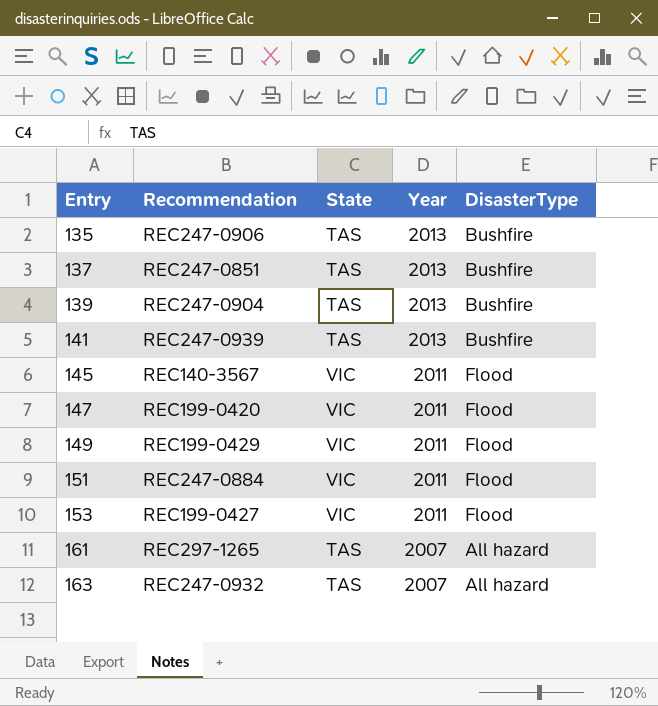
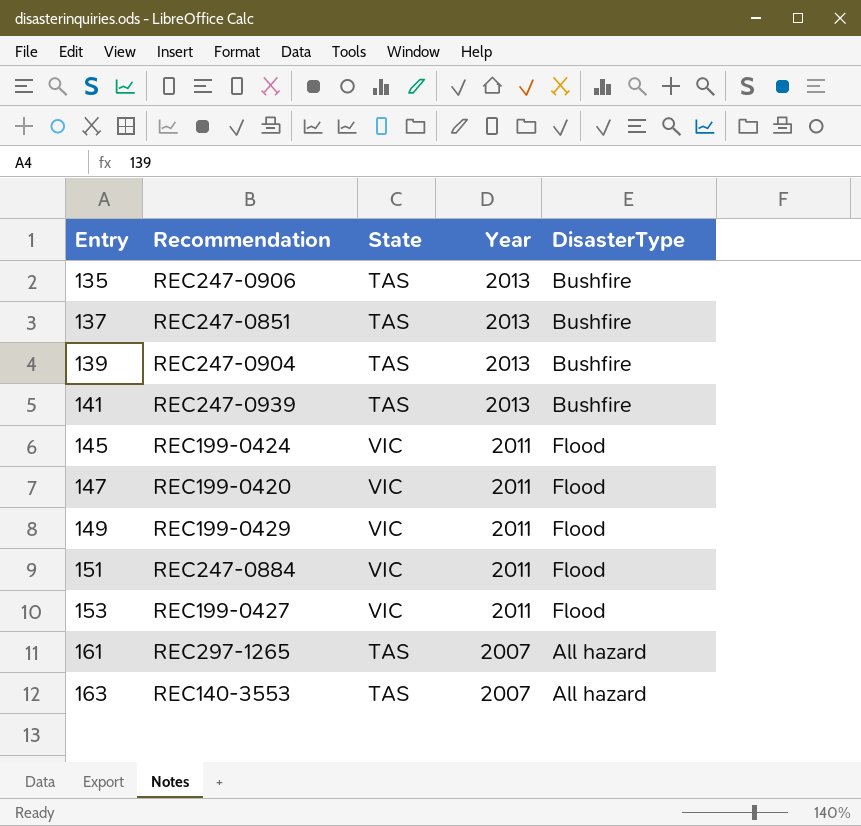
145 | Recommendation: REC140-3567 -> REC199-0424
163 | Recommendation: REC247-0932 -> REC140-3553

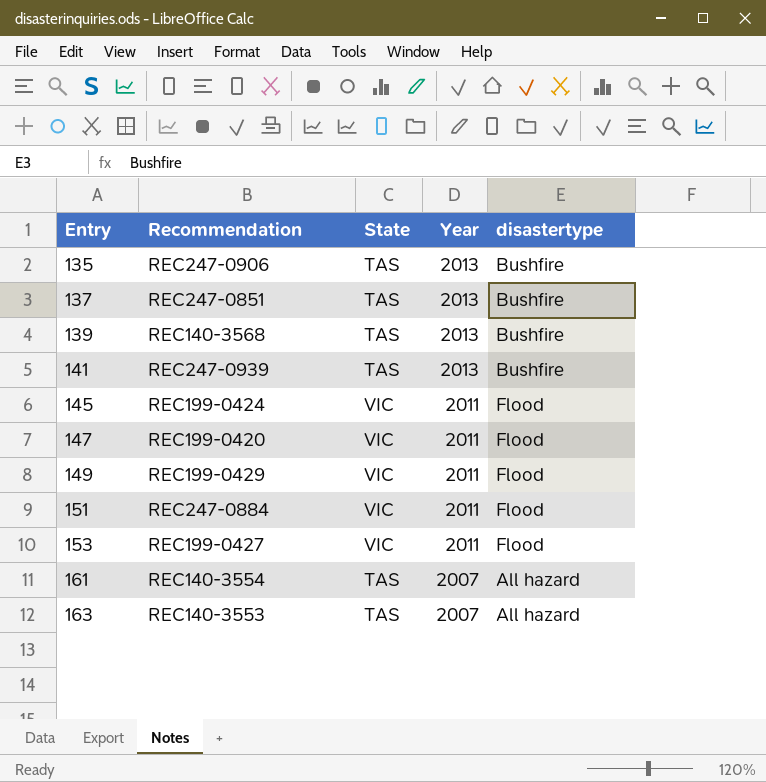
column name: DisasterType -> disastertype
139 | Recommendation: REC247-0904 -> REC140-3568
161 | Recommendation: REC297-1265 -> REC140-3554

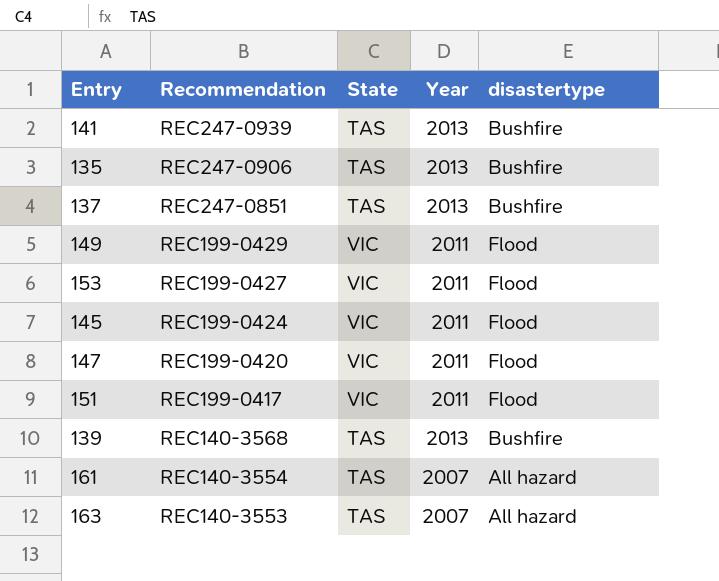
row order: Entry ascending -> Recommendation descending
151 | Recommendation: REC247-0884 -> REC199-0417

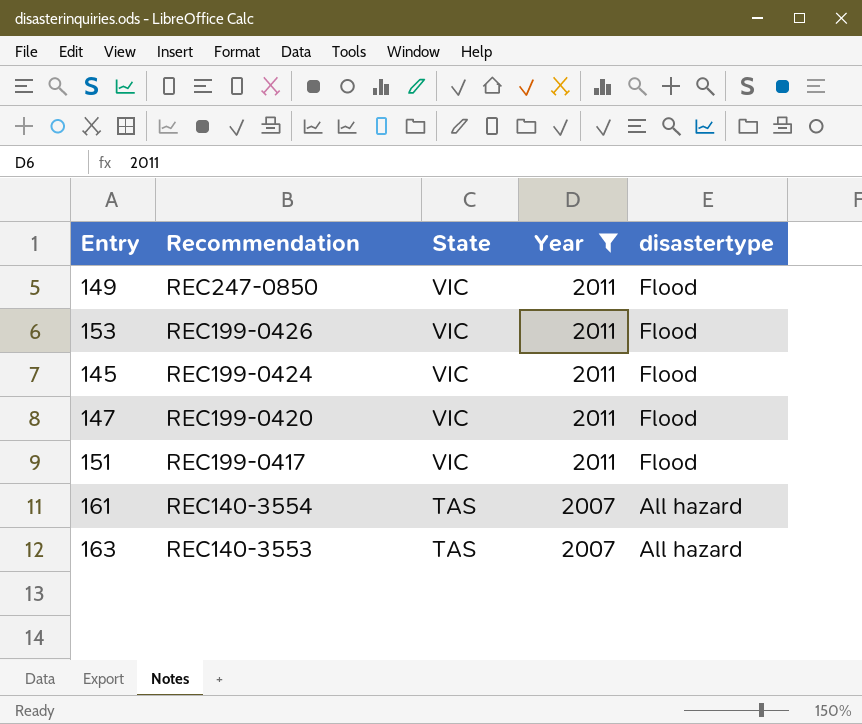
filter: none -> Year != 2013
149 | Recommendation: REC199-0429 -> REC247-0850
153 | Recommendation: REC199-0427 -> REC199-0426

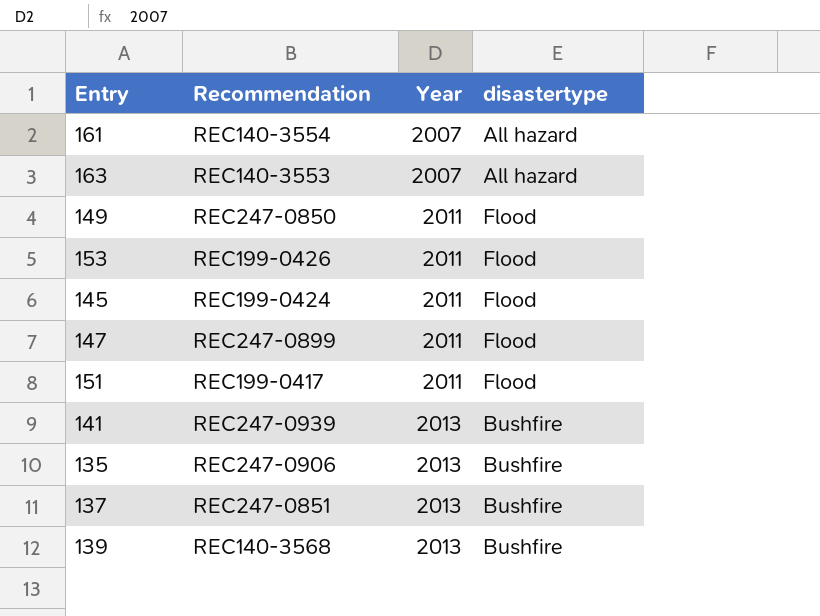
filter: Year != 2013 -> none
row order: Recommendation descending -> Year ascending
column State | position: 3 -> none
147 | Recommendation: REC199-0420 -> REC247-0899

